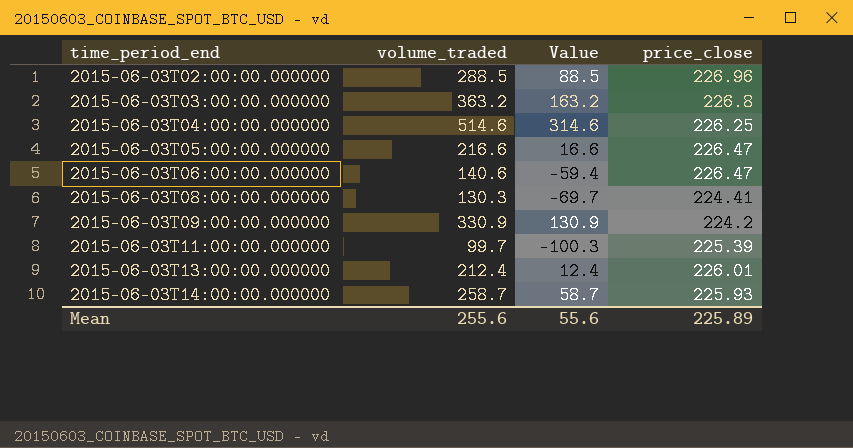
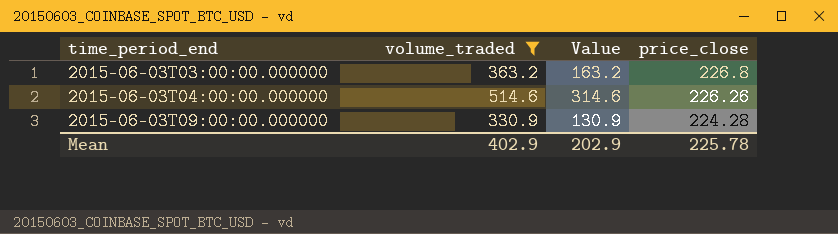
filter: none -> volume_traded >= 330.9
2015-06-03T04:00:00.000000 | price_close: 226.25 -> 226.26
2015-06-03T09:00:00.000000 | price_close: 224.2 -> 224.28
Mean | volume_traded: 255.6 -> 402.9
Mean | Value: 55.6 -> 202.9
Mean | price_close: 225.89 -> 225.78

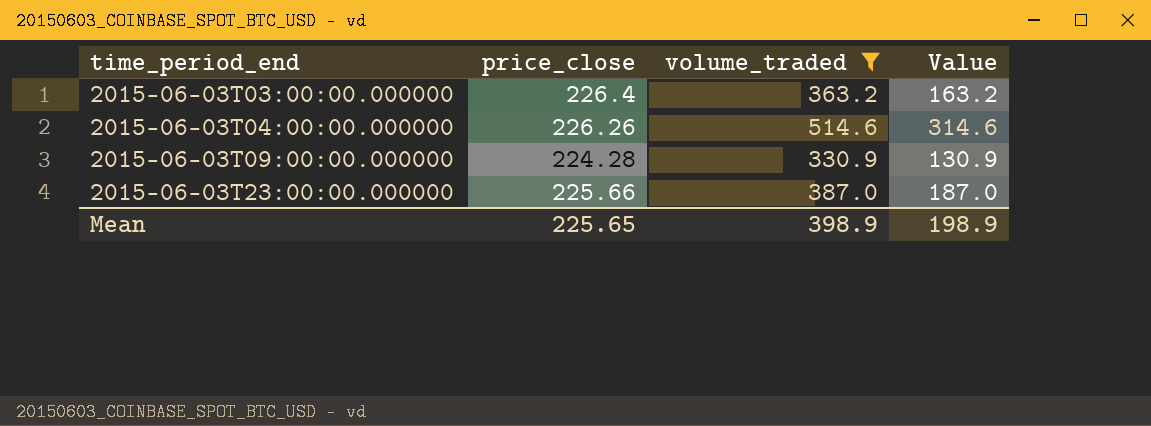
column price_close | position: 4 -> 2
2015-06-03T03:00:00.000000 | price_close: 226.8 -> 226.4
row 2015-06-03T23:00:00.000000: none -> 225.66 | 387.0 | 187.0
Mean | price_close: 225.78 -> 225.65
Mean | volume_traded: 402.9 -> 398.9
Mean | Value: 202.9 -> 198.9

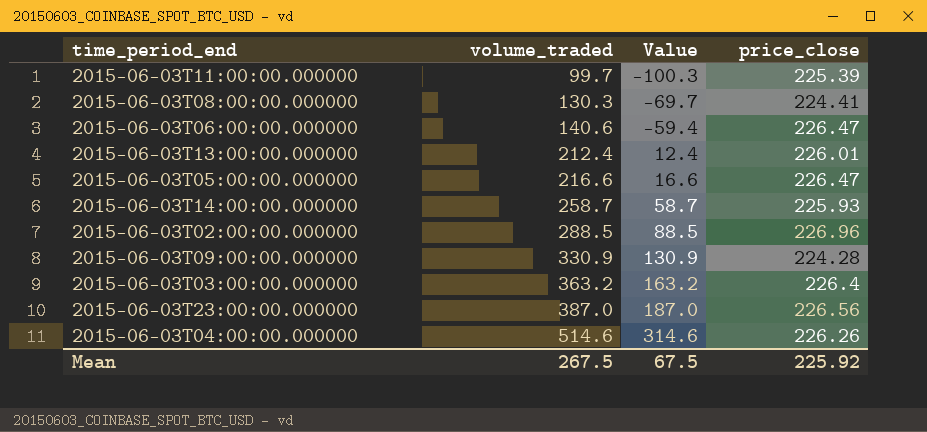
filter: volume_traded >= 330.9 -> none
row order: time_period_end ascending -> volume_traded ascending
column price_close | position: 2 -> 4
2015-06-03T23:00:00.000000 | price_close: 225.66 -> 226.56
Mean | volume_traded: 398.9 -> 267.5
Mean | Value: 198.9 -> 67.5
Mean | price_close: 225.65 -> 225.92

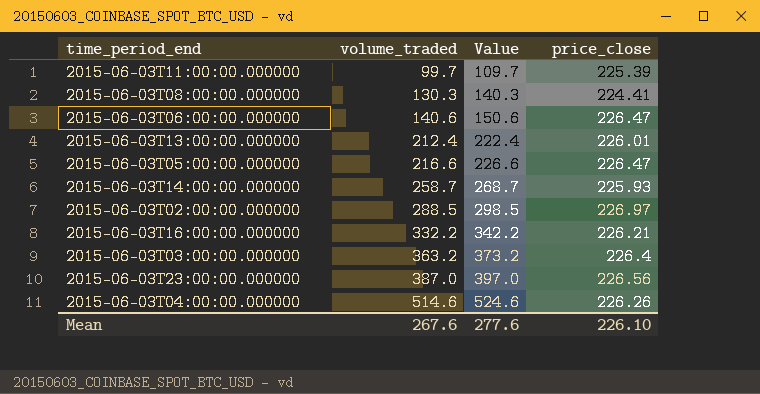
column Value | formula: [volume_traded] - 200 -> [volume_traded] + 10
row 2015-06-03T09:00:00.000000: 330.9 | 130.9 | 224.28 -> none
2015-06-03T02:00:00.000000 | price_close: 226.96 -> 226.97
row 2015-06-03T16:00:00.000000: none -> 332.2 | 342.2 | 226.21
Mean | volume_traded: 267.5 -> 267.6
Mean | Value: 67.5 -> 277.6
Mean | price_close: 225.92 -> 226.10

